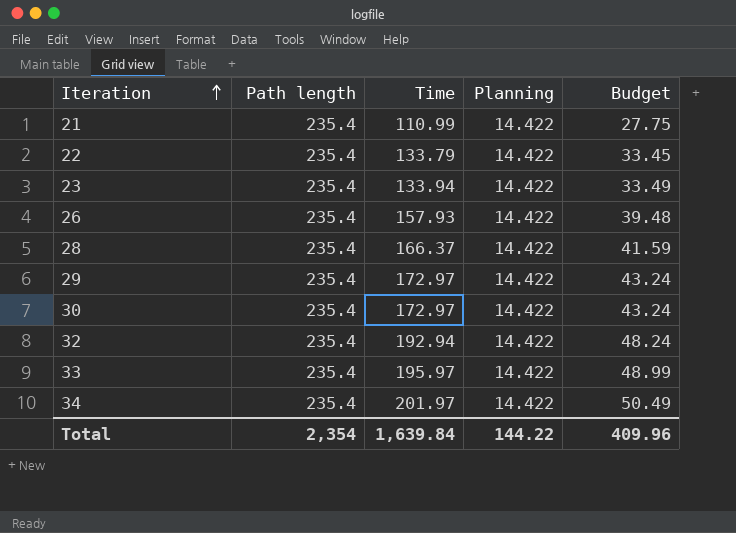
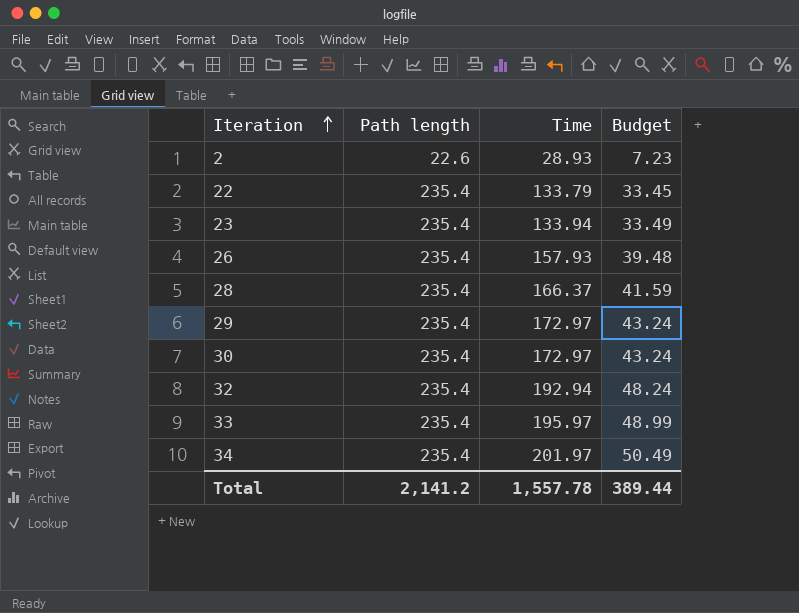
column Planning | position: 4 -> none
row 21: 235.4 | 110.99 | 14.422 | 27.75 -> none
row 2: none -> 22.6 | 28.93 | 7.23
Total | Path length: 2,354 -> 2,141.2
Total | Time: 1,639.84 -> 1,557.78
Total | Budget: 409.96 -> 389.44

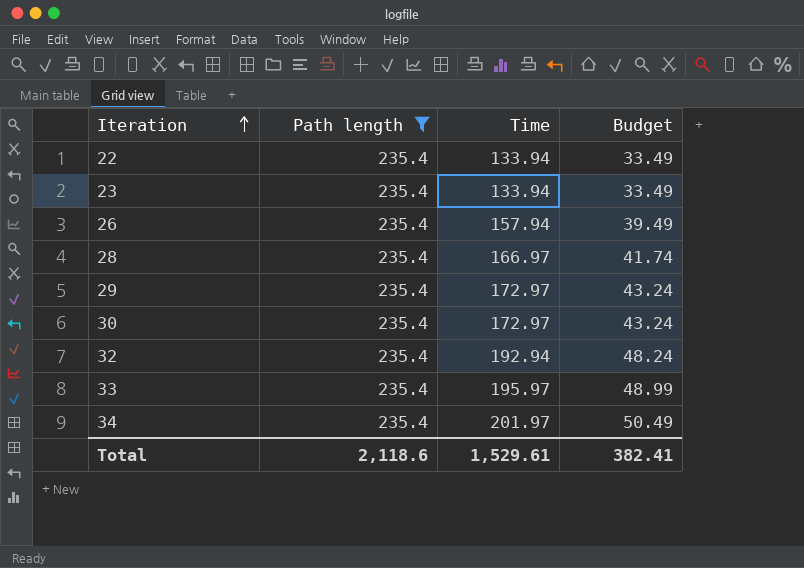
filter: none -> Path length = 235.4
22 | Time: 133.79 -> 133.94
22 | Budget: 33.45 -> 33.49
26 | Time: 157.93 -> 157.94
26 | Budget: 39.48 -> 39.49
28 | Time: 166.37 -> 166.97
28 | Budget: 41.59 -> 41.74
Total | Path length: 2,141.2 -> 2,118.6
Total | Time: 1,557.78 -> 1,529.61
Total | Budget: 389.44 -> 382.41

